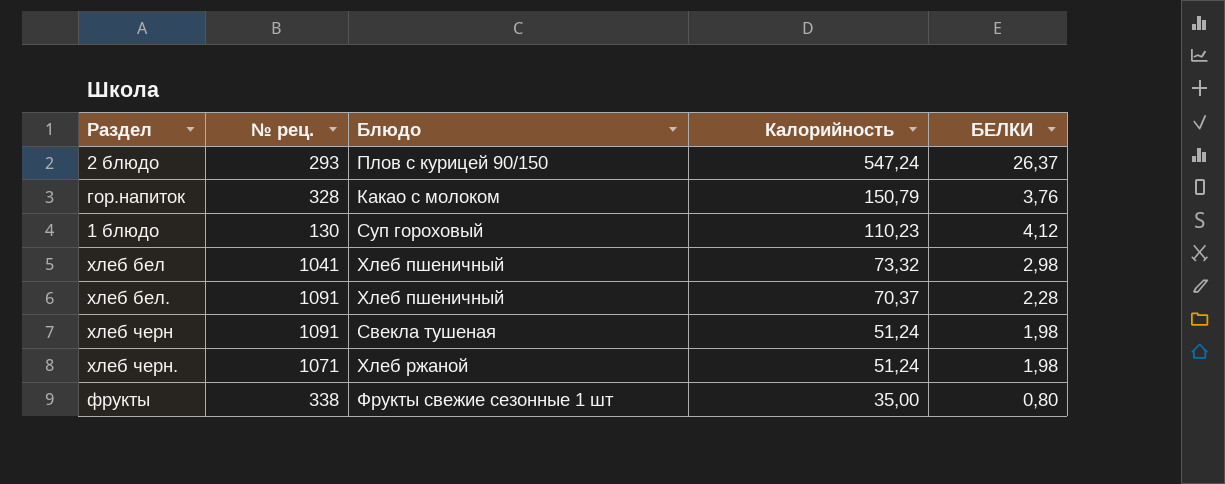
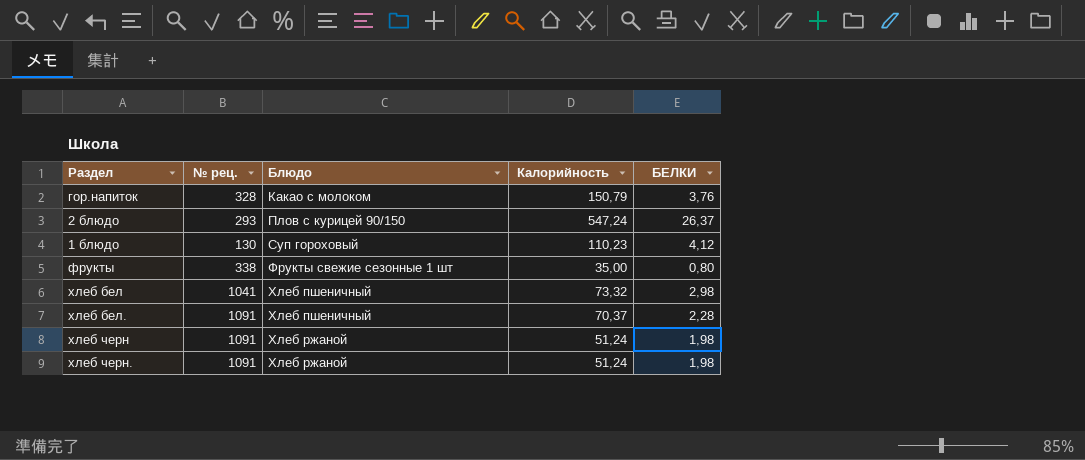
row order: Калорийность descending -> Блюдо ascending
хлеб черн | Блюдо: Свекла тушеная -> Хлеб ржаной
хлеб черн. | № рец.: 1071 -> 1091

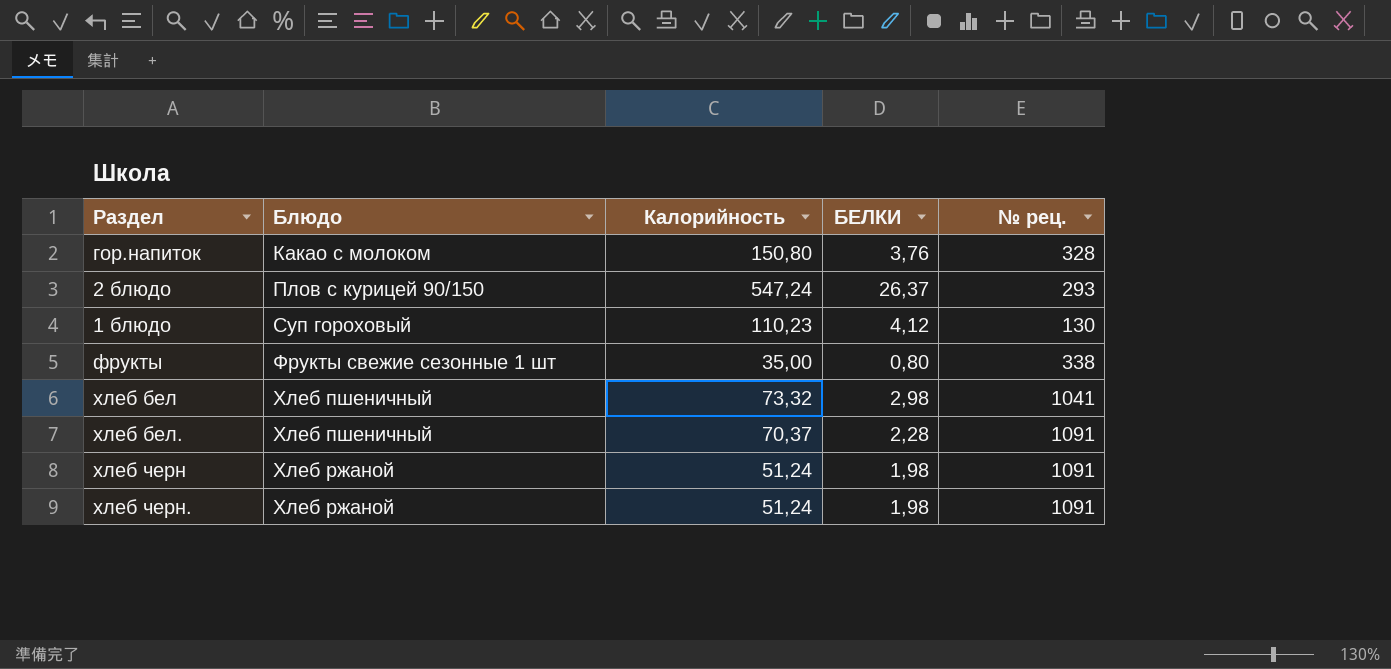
column № рец. | position: 2 -> 5
гор.напиток | Калорийность: 150,79 -> 150,80

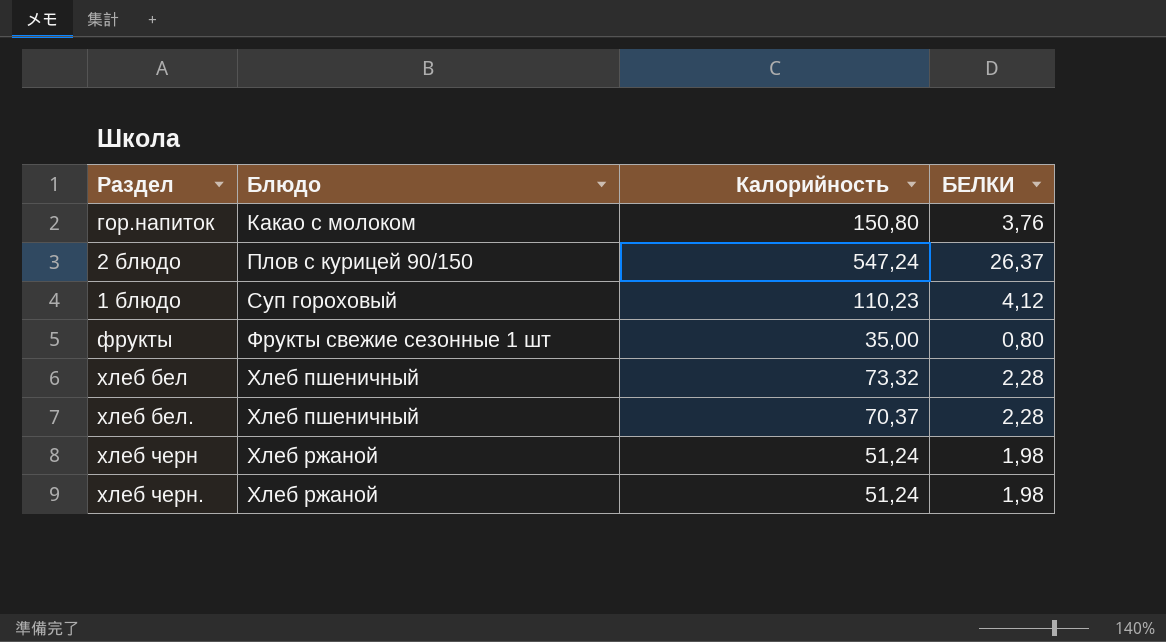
column № рец. | position: 5 -> none
хлеб бел | БЕЛКИ: 2,98 -> 2,28

